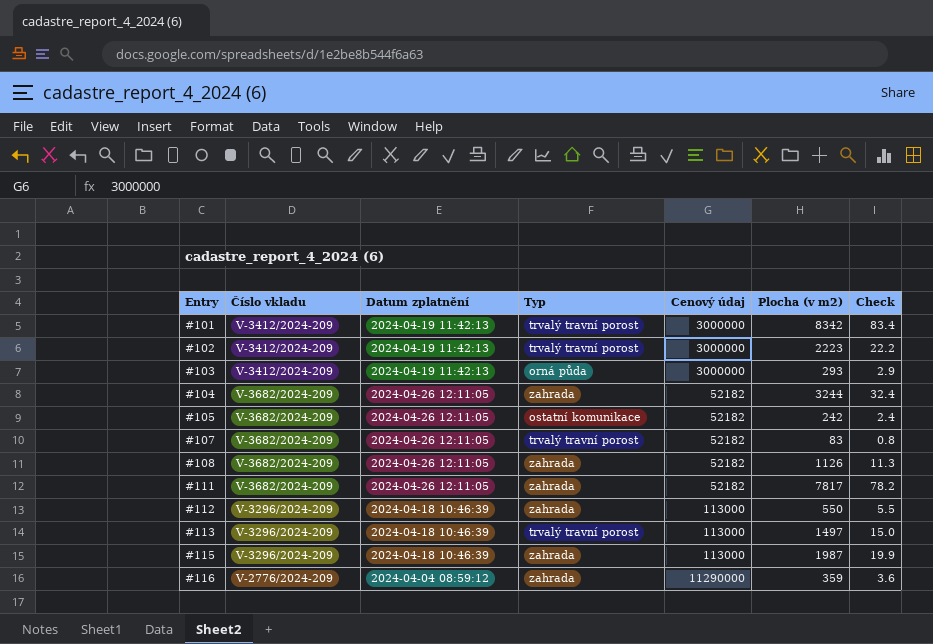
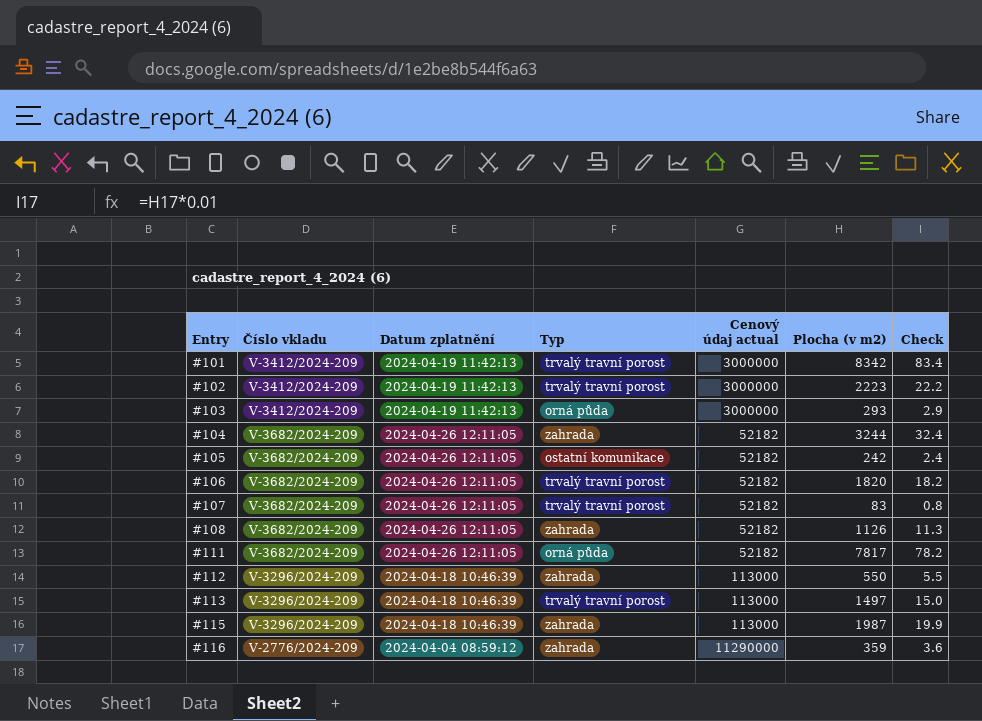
column name: Cenový údaj -> Cenový údaj actual
row #106: none -> V-3682/2024-209 | 2024-04-26 12:11:05 | trvalý travní porost | 52182 | 1820 | 18.2
#111 | Typ: zahrada -> orná půda

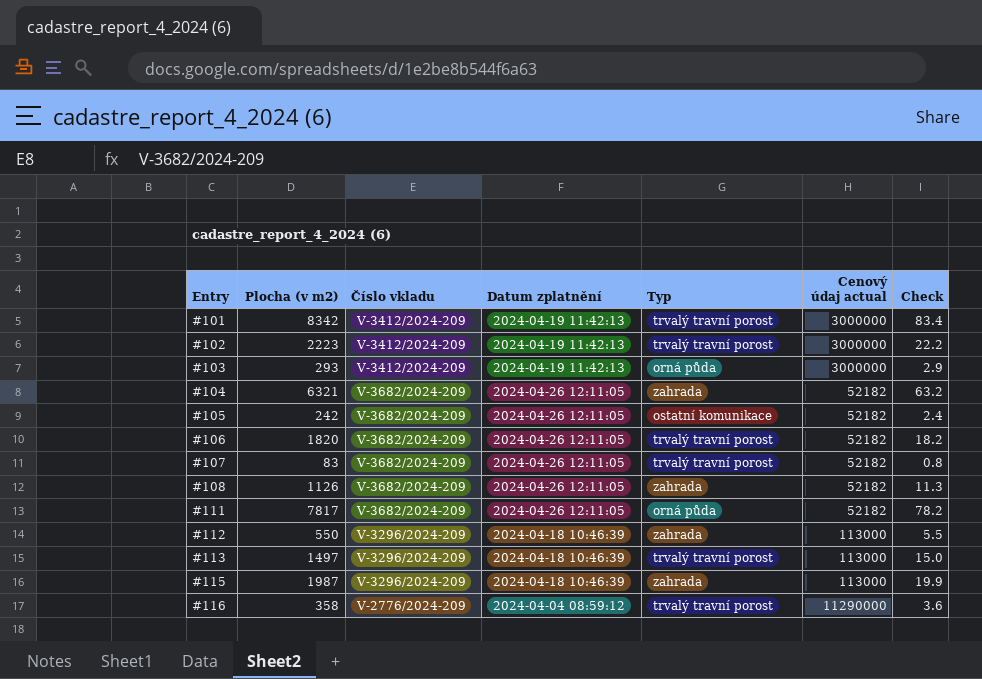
column Plocha (v m2) | position: 6 -> 2
#104 | Plocha (v m2): 3244 -> 6321
#104 | Check: 32.4 -> 63.2
#116 | Plocha (v m2): 359 -> 358
#116 | Typ: zahrada -> trvalý travní porost

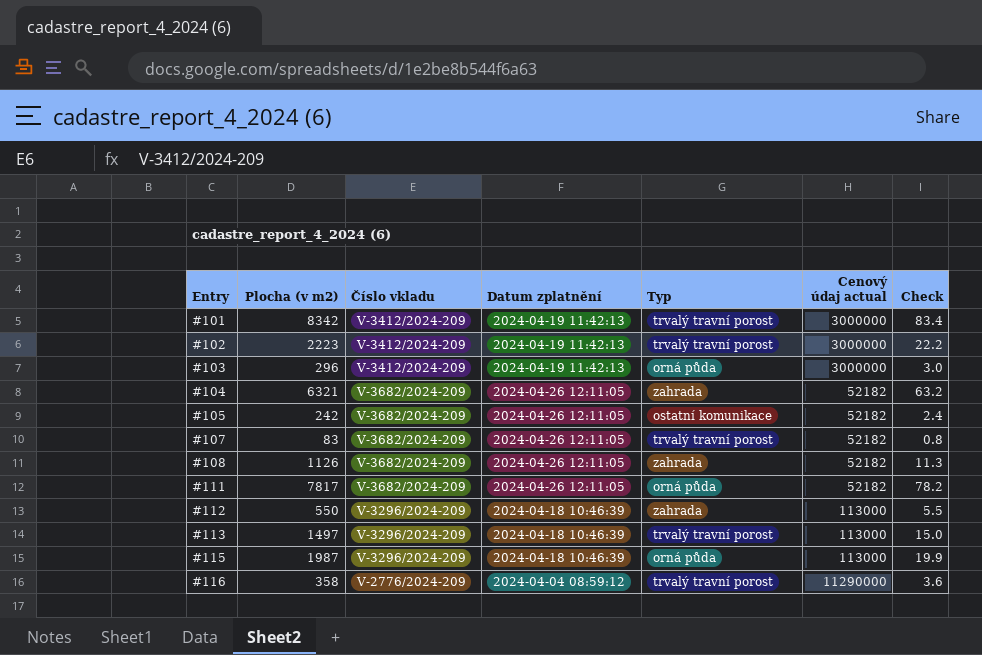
row #106: 1820 | V-3682/2024-209 | 2024-04-26 12:11:05 | trvalý travní porost | 52182 | 18.2 -> none
#103 | Plocha (v m2): 293 -> 296
#103 | Check: 2.9 -> 3.0
#115 | Typ: zahrada -> orná půda

